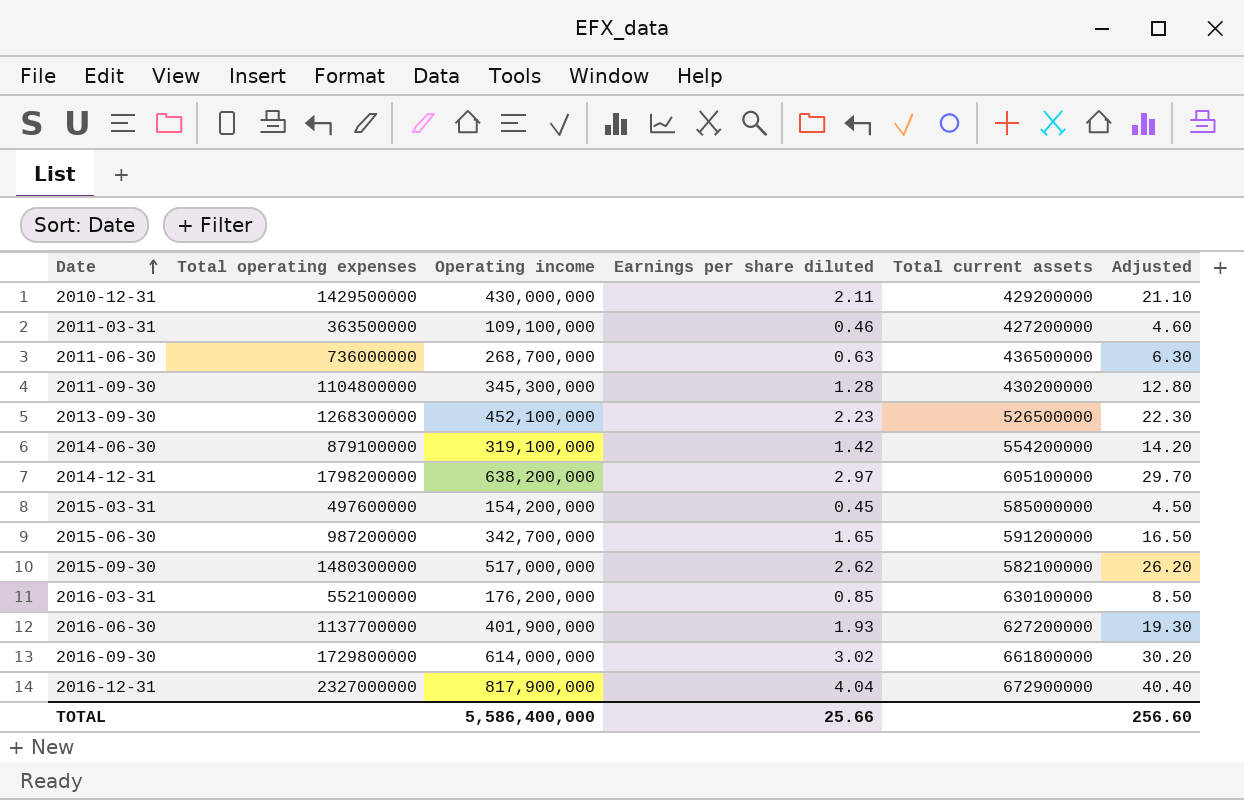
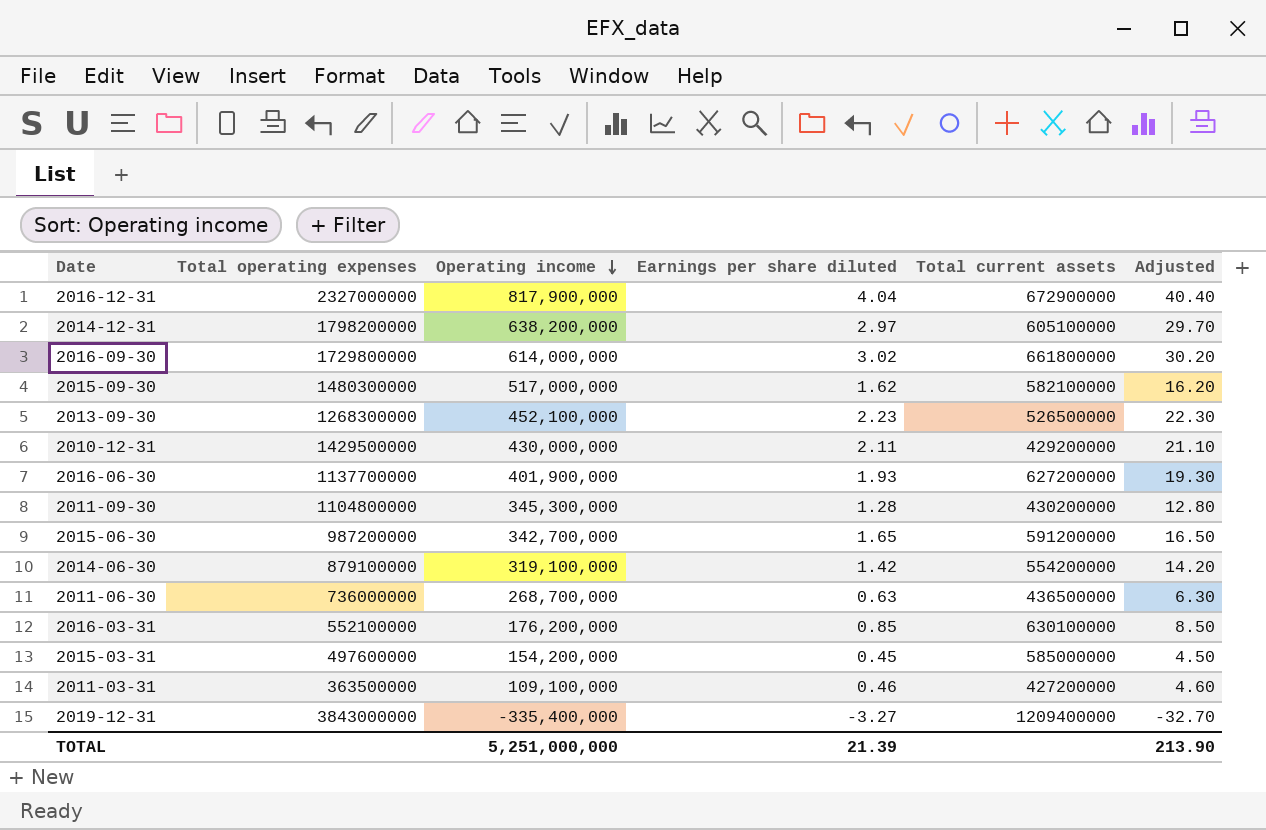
row order: Date ascending -> Operating income descending
2015-09-30 | Earnings per share diluted: 2.62 -> 1.62
2015-09-30 | Adjusted: 26.20 -> 16.20
row 2019-12-31: none -> 3843000000 | -335,400,000 | -3.27 | 1209400000 | -32.70
TOTAL | Operating income: 5,586,400,000 -> 5,251,000,000
TOTAL | Earnings per share diluted: 25.66 -> 21.39
TOTAL | Adjusted: 256.60 -> 213.90

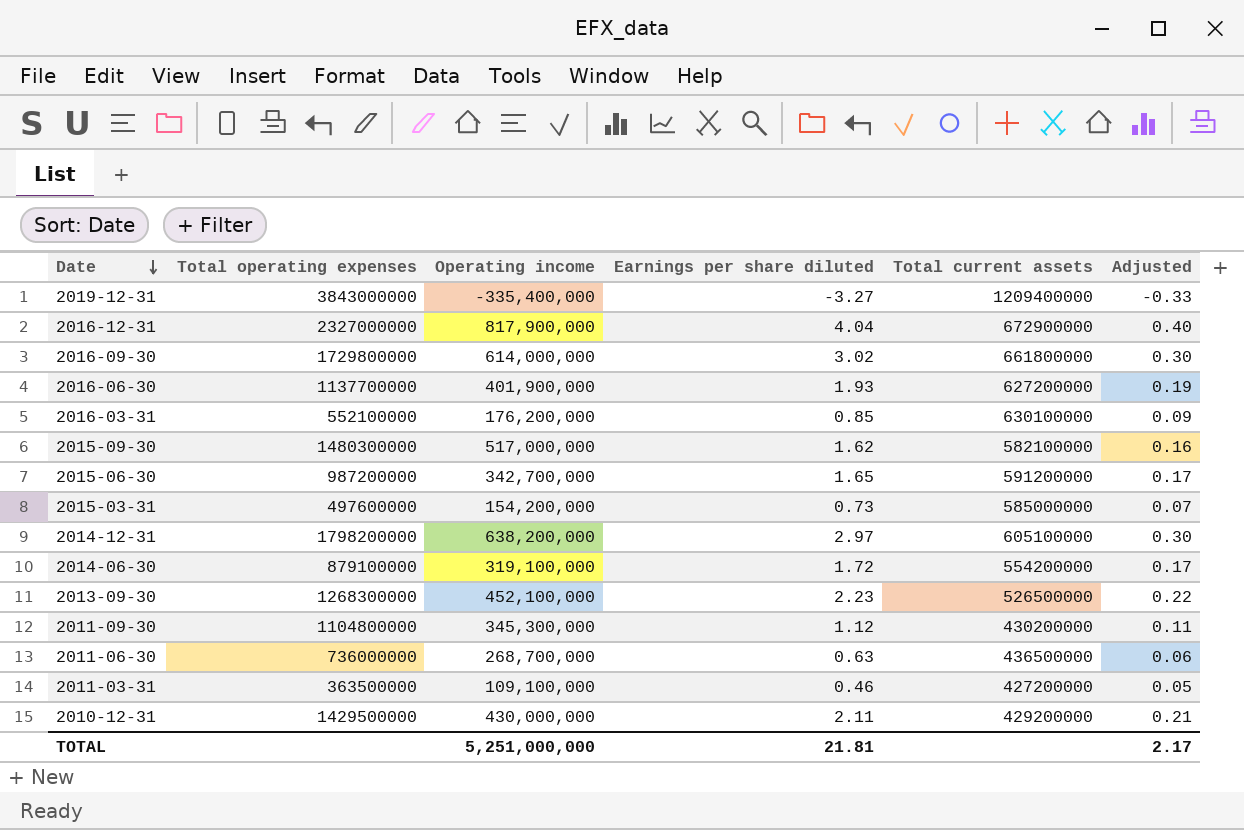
row order: Operating income descending -> Date descending
column Adjusted | formula: [Earnings per share diluted] * 10 -> [Earnings per share diluted] * 0.1
2015-03-31 | Earnings per share diluted: 0.45 -> 0.73
2014-06-30 | Earnings per share diluted: 1.42 -> 1.72
2011-09-30 | Earnings per share diluted: 1.28 -> 1.12
TOTAL | Earnings per share diluted: 21.39 -> 21.81
TOTAL | Adjusted: 213.90 -> 2.17

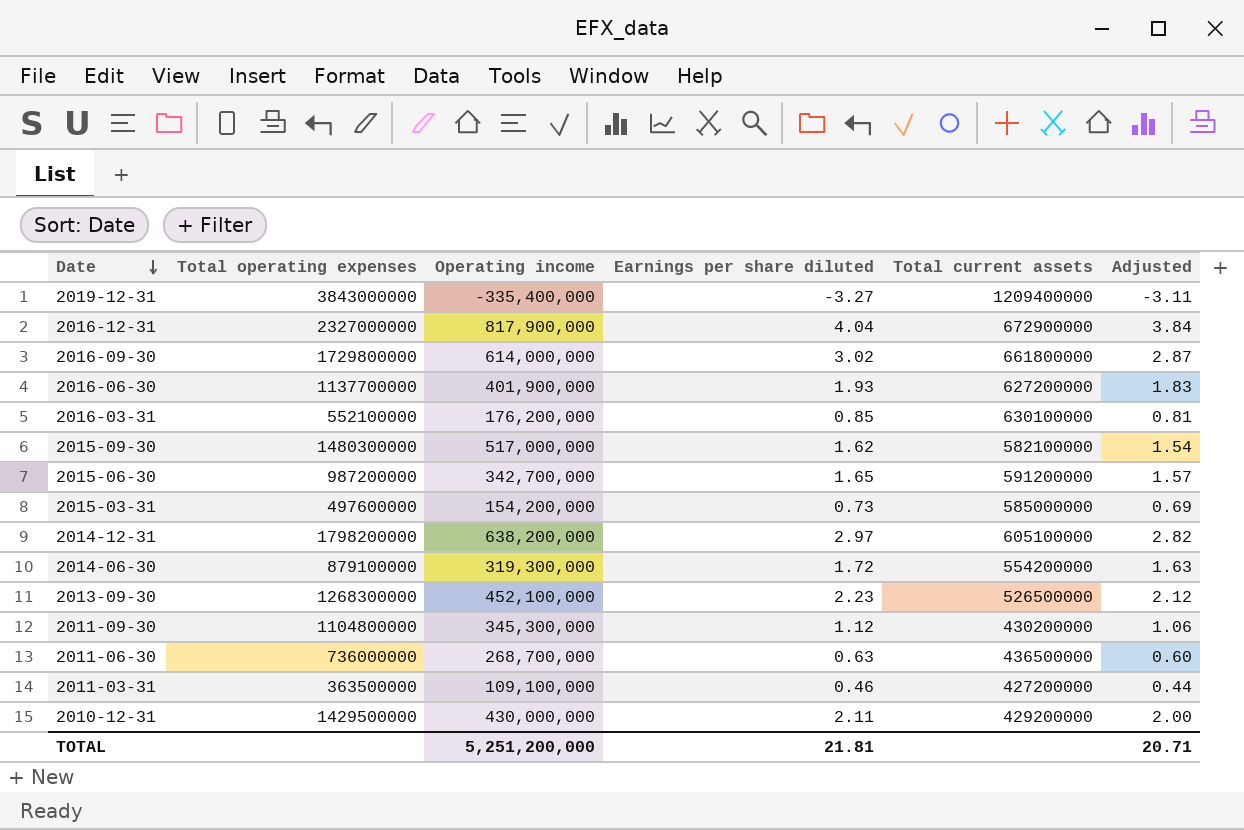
column Adjusted | formula: [Earnings per share diluted] * 0.1 -> [Earnings per share diluted] * 0.95
2014-06-30 | Operating income: 319,100,000 -> 319,300,000
TOTAL | Operating income: 5,251,000,000 -> 5,251,200,000
TOTAL | Adjusted: 2.17 -> 20.71

